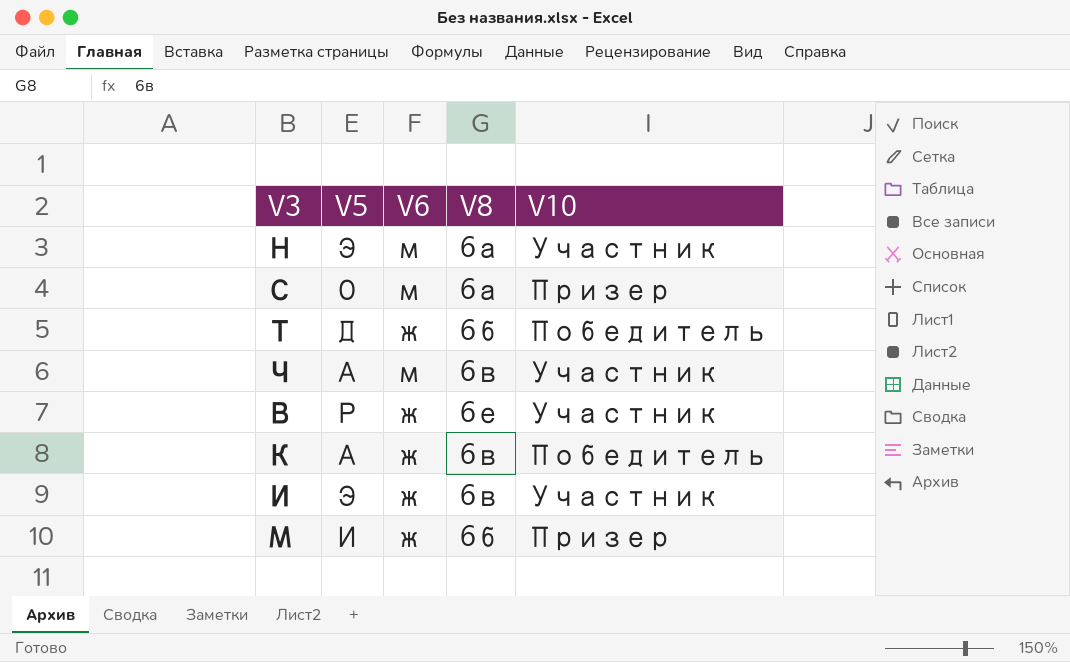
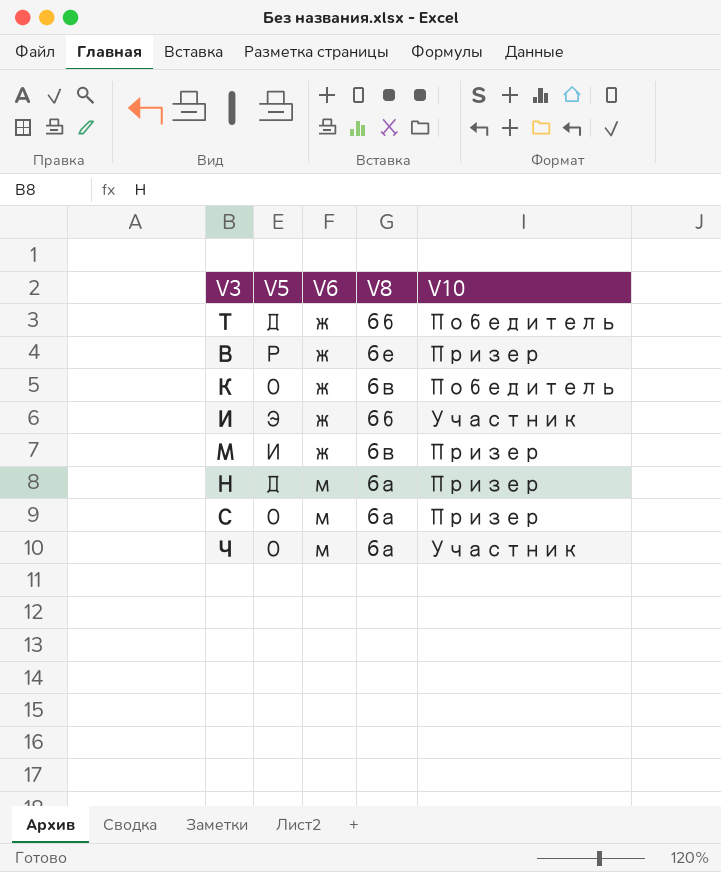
row order: none -> V6 ascending
В | V10: Участник -> Призер
К | V5: А -> О
И | V8: 6в -> 6б
М | V8: 6б -> 6в
Н | V5: Э -> Д
Н | V10: Участник -> Призер
Ч | V5: А -> О
Ч | V8: 6в -> 6а

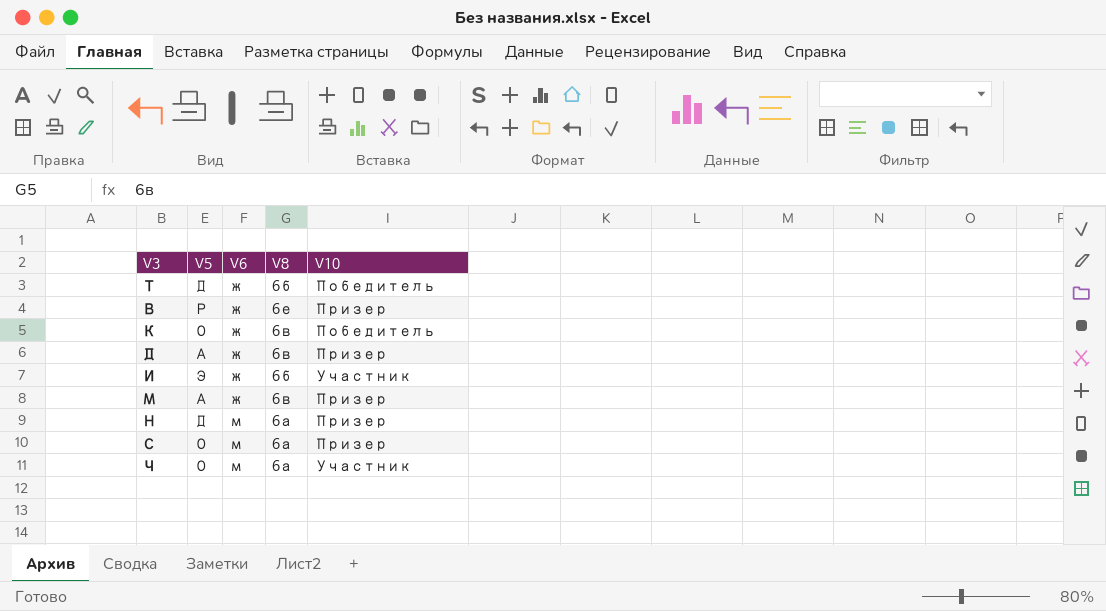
row Д: none -> А | ж | 6в | Призер
М | V5: И -> А

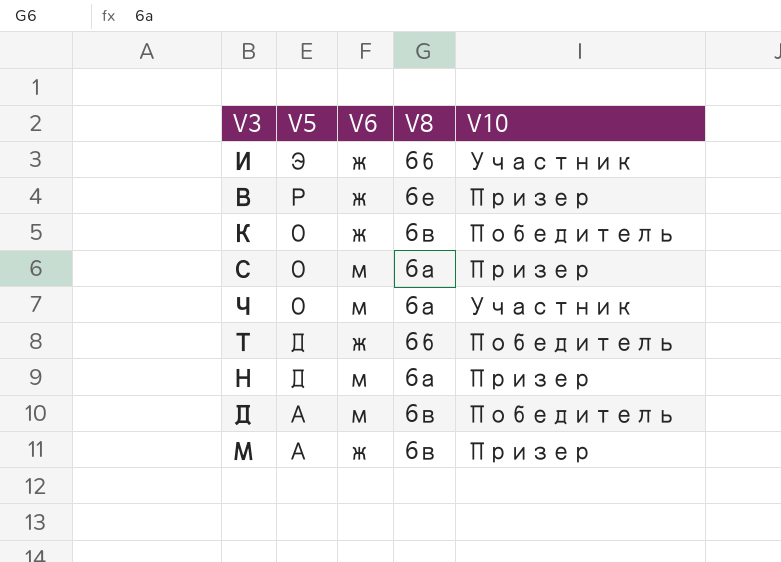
row order: V6 ascending -> V5 descending
Д | V6: ж -> м
Д | V10: Призер -> Победитель

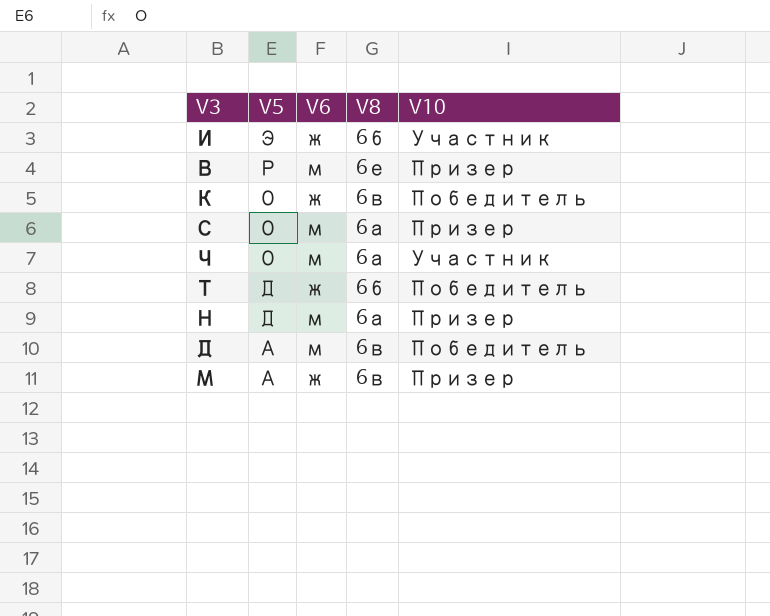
В | V6: ж -> м

